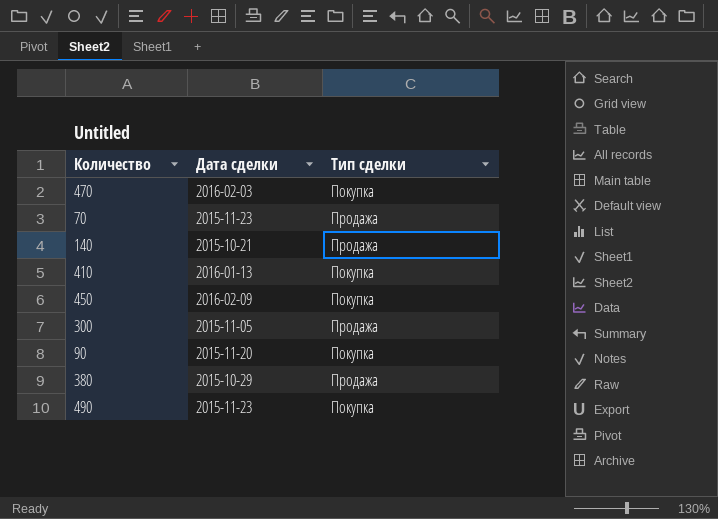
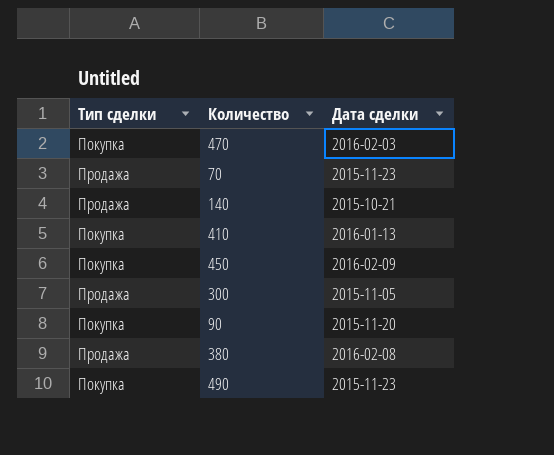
column Тип сделки | position: 3 -> 1
380 | Дата сделки: 2015-10-29 -> 2016-02-08

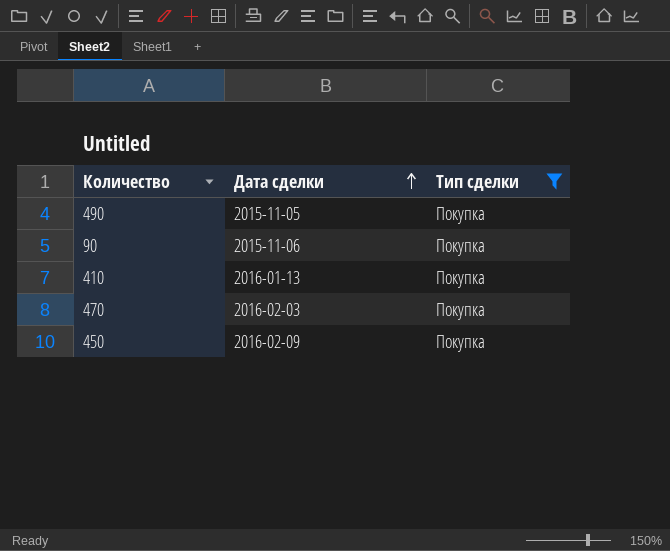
filter: none -> Тип сделки = Покупка
row order: none -> Дата сделки ascending
column Тип сделки | position: 1 -> 3
490 | Дата сделки: 2015-11-23 -> 2015-11-05
90 | Дата сделки: 2015-11-20 -> 2015-11-06

